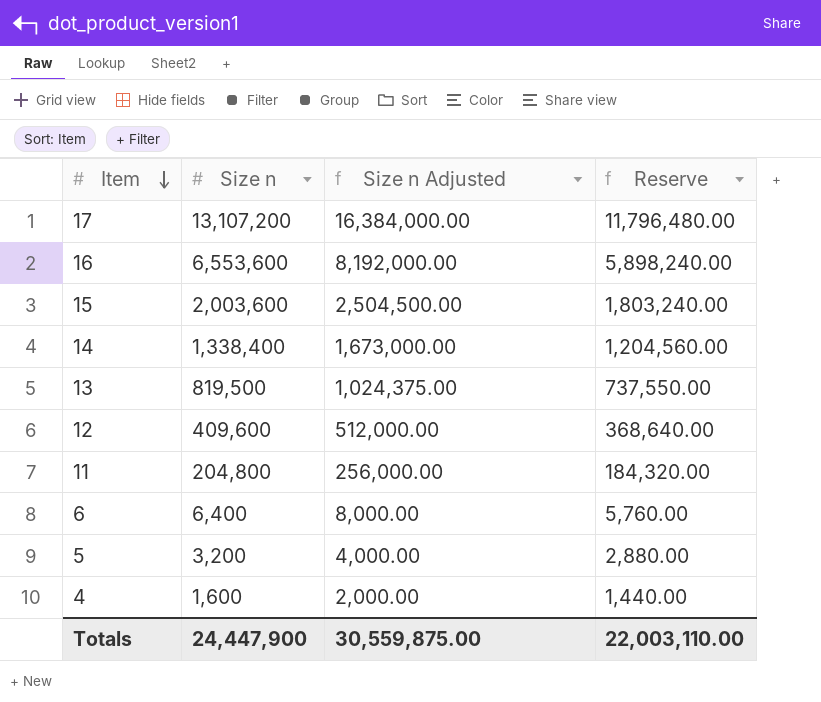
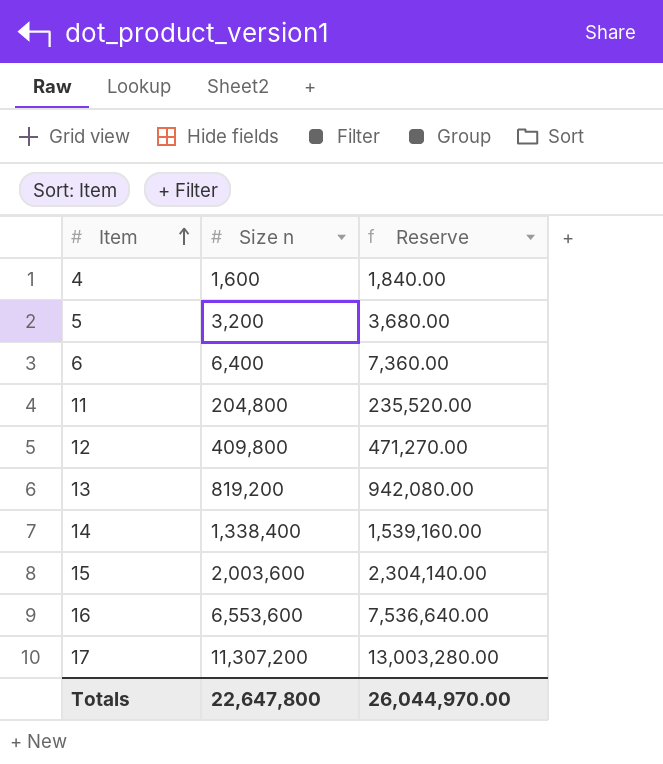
row order: Item descending -> Item ascending
column Size n Adjusted | formula: [Size n] * 1.25 -> none
column Reserve | formula: [Size n] * 0.9 -> [Size n] * 1.15
12 | Size n: 409,600 -> 409,800
13 | Size n: 819,500 -> 819,200
17 | Size n: 13,107,200 -> 11,307,200
Totals | Size n: 24,447,900 -> 22,647,800
Totals | Reserve: 22,003,110.00 -> 26,044,970.00

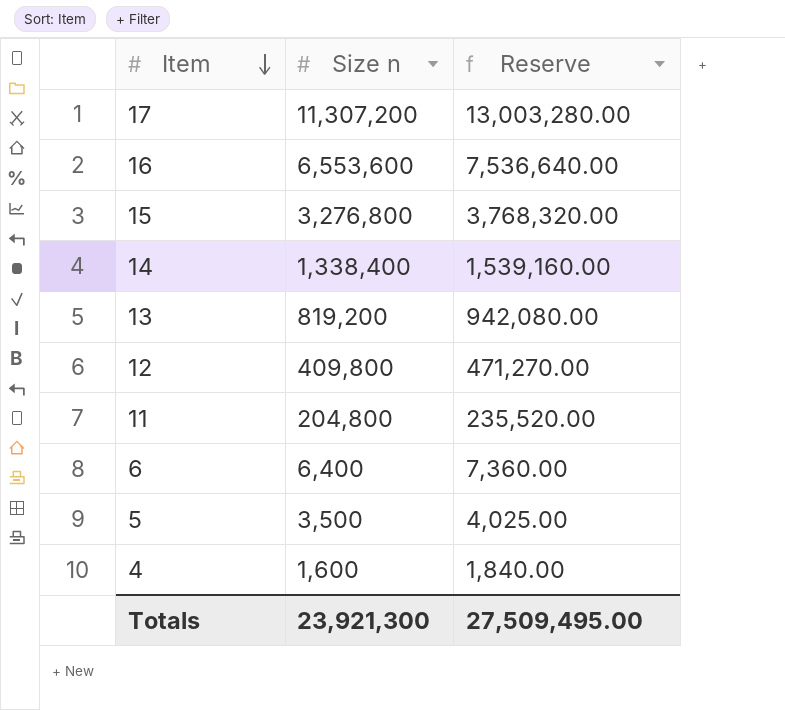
row order: Item ascending -> Item descending
15 | Size n: 2,003,600 -> 3,276,800
15 | Reserve: 2,304,140.00 -> 3,768,320.00
5 | Size n: 3,200 -> 3,500
5 | Reserve: 3,680.00 -> 4,025.00
Totals | Size n: 22,647,800 -> 23,921,300
Totals | Reserve: 26,044,970.00 -> 27,509,495.00

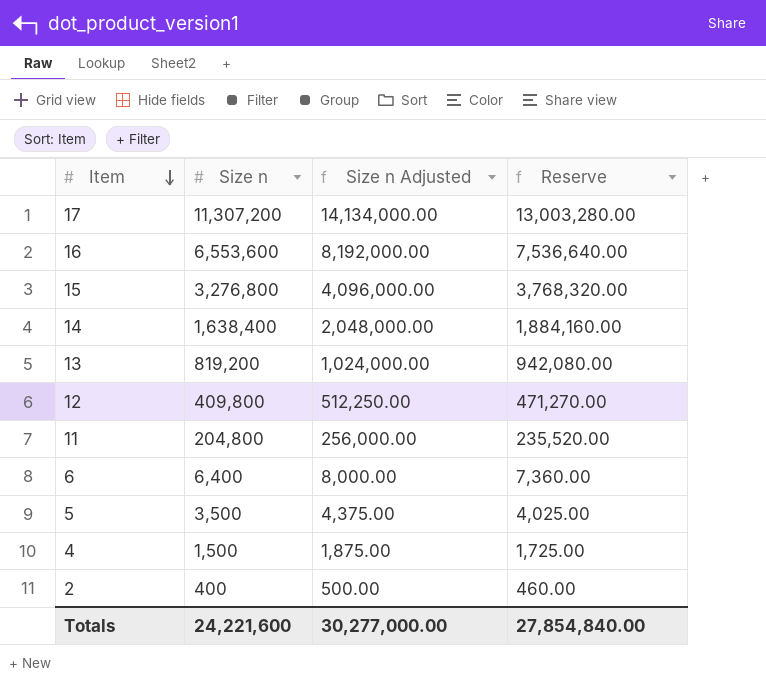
column Size n Adjusted | formula: none -> [Size n] * 1.25
14 | Size n: 1,338,400 -> 1,638,400
14 | Reserve: 1,539,160.00 -> 1,884,160.00
4 | Size n: 1,600 -> 1,500
4 | Reserve: 1,840.00 -> 1,725.00
row 2: none -> 400 | 500.00 | 460.00
Totals | Size n: 23,921,300 -> 24,221,600
Totals | Reserve: 27,509,495.00 -> 27,854,840.00

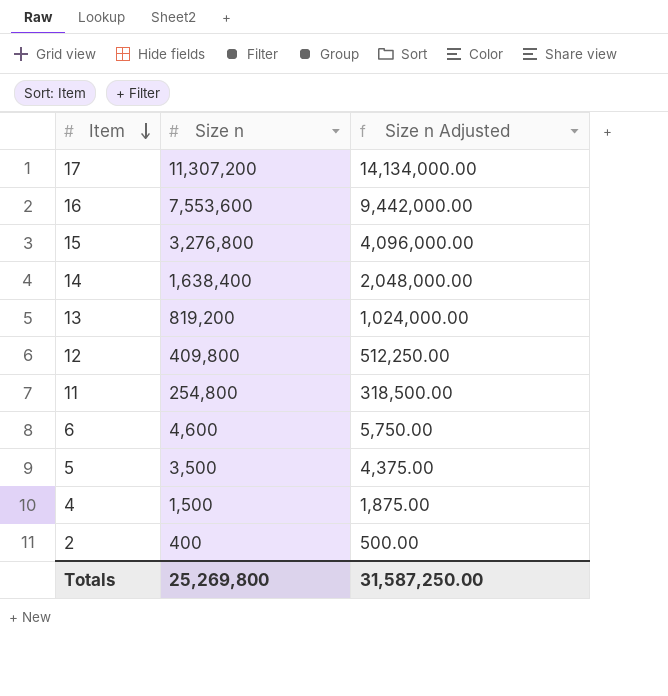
column Reserve | formula: [Size n] * 1.15 -> none
16 | Size n: 6,553,600 -> 7,553,600
16 | Size n Adjusted: 8,192,000.00 -> 9,442,000.00
11 | Size n: 204,800 -> 254,800
11 | Size n Adjusted: 256,000.00 -> 318,500.00
6 | Size n: 6,400 -> 4,600
6 | Size n Adjusted: 8,000.00 -> 5,750.00
Totals | Size n: 24,221,600 -> 25,269,800
Totals | Size n Adjusted: 30,277,000.00 -> 31,587,250.00

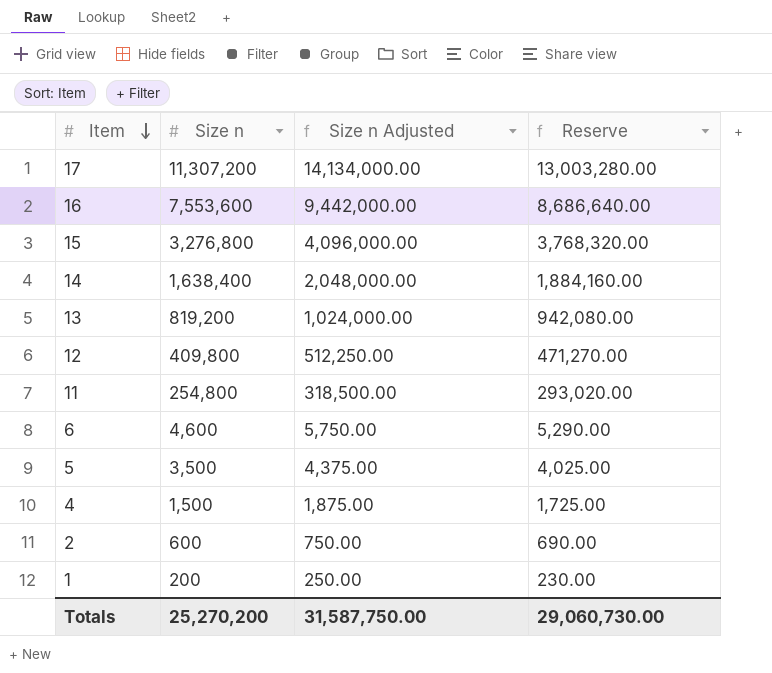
column Reserve | formula: none -> [Size n] * 1.15
2 | Size n: 400 -> 600
2 | Size n Adjusted: 500.00 -> 750.00
row 1: none -> 200 | 250.00 | 230.00
Totals | Size n: 25,269,800 -> 25,270,200
Totals | Size n Adjusted: 31,587,250.00 -> 31,587,750.00

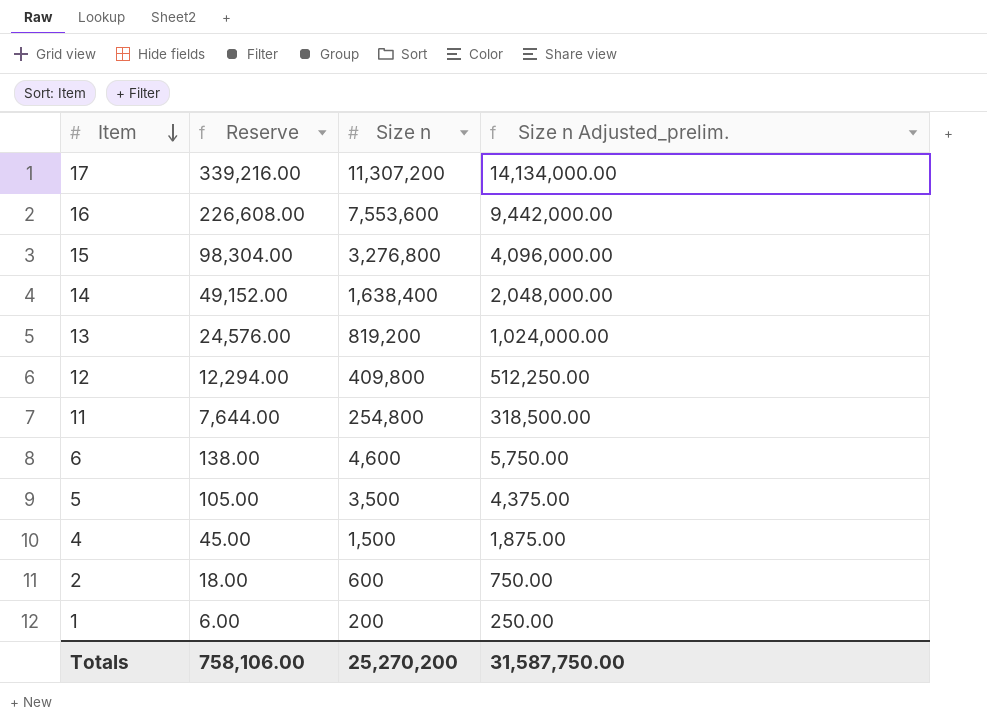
column Reserve | formula: [Size n] * 1.15 -> [Size n] * 0.03
column Reserve | position: 4 -> 2
column name: Size n Adjusted -> Size n Adjusted_prelim.
Totals | Reserve: 29,060,730.00 -> 758,106.00

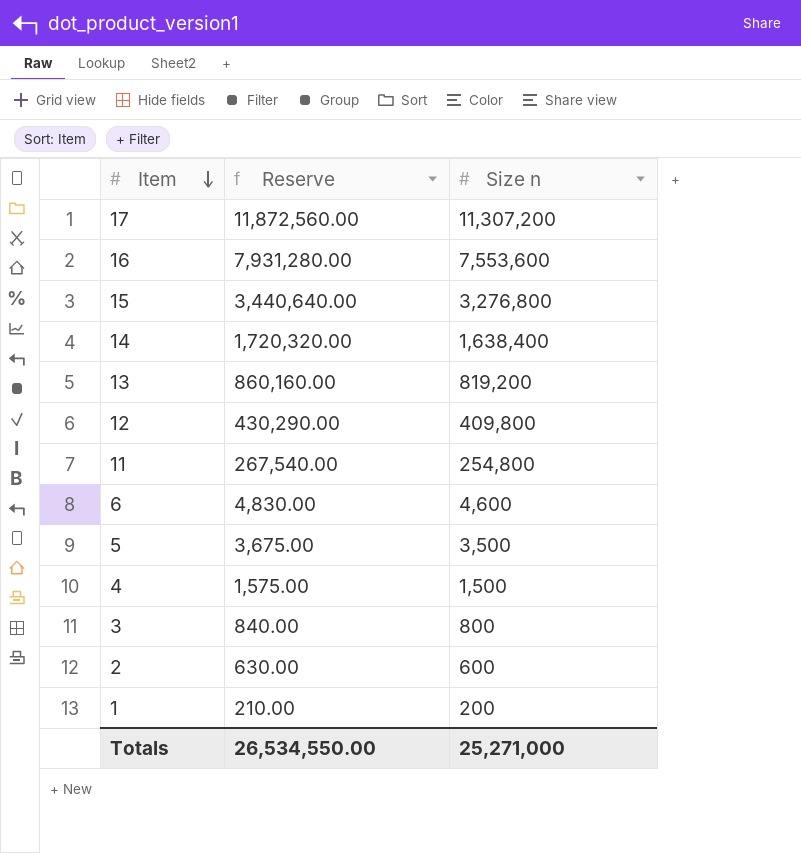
column Size n Adjusted_prelim. | formula: [Size n] * 1.25 -> none
column Reserve | formula: [Size n] * 0.03 -> [Size n] * 1.05
row 3: none -> 840.00 | 800
Totals | Reserve: 758,106.00 -> 26,534,550.00
Totals | Size n: 25,270,200 -> 25,271,000

